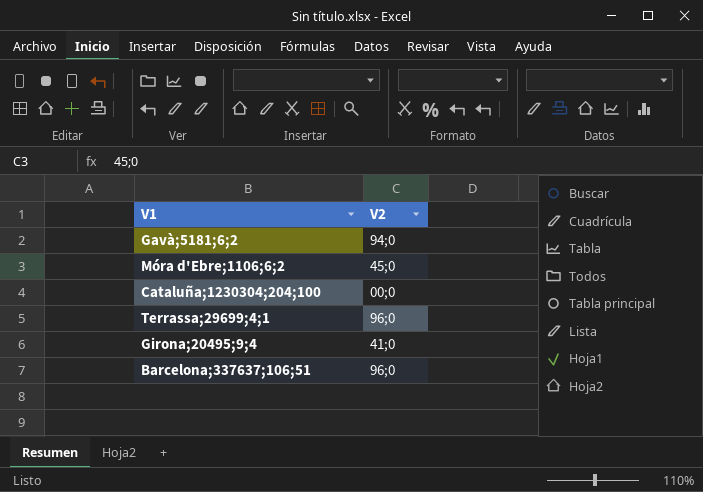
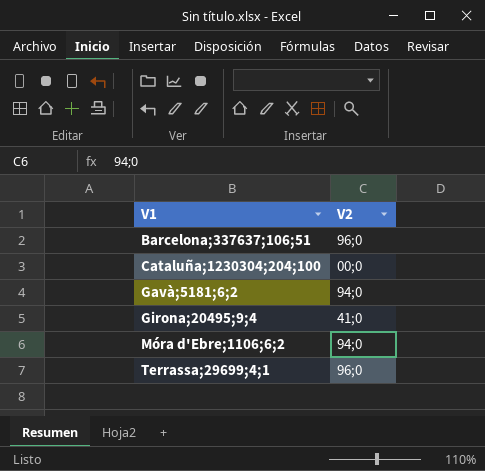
row order: none -> V1 ascending
Móra d'Ebre;1106;6;2 | V2: 45;0 -> 94;0

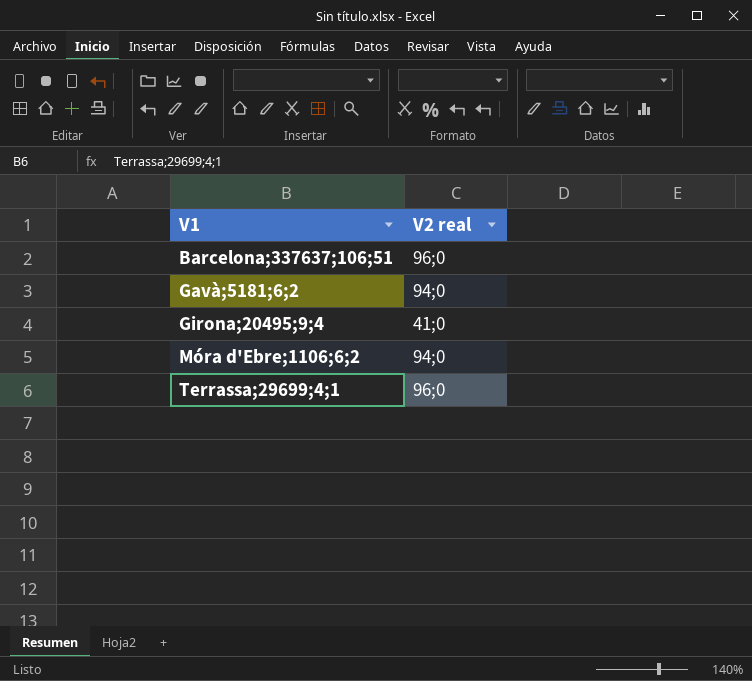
column name: V2 -> V2 real
row Cataluña;1230304;204;100: 00;0 -> none

